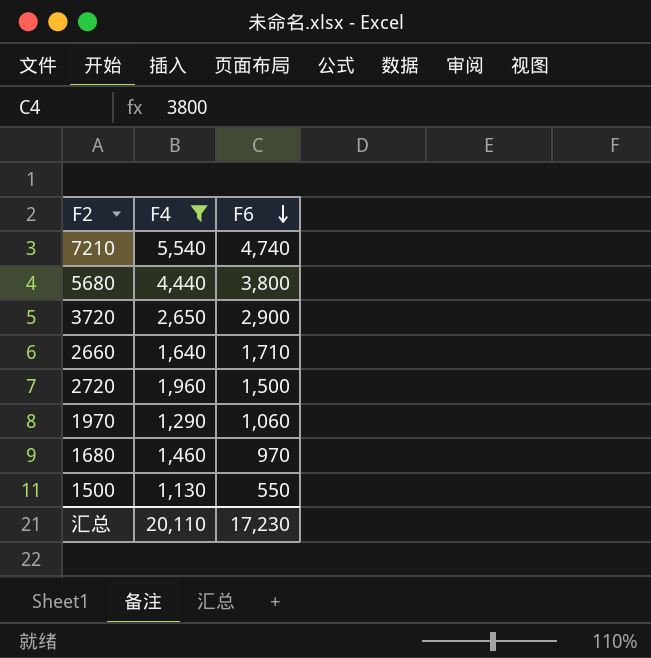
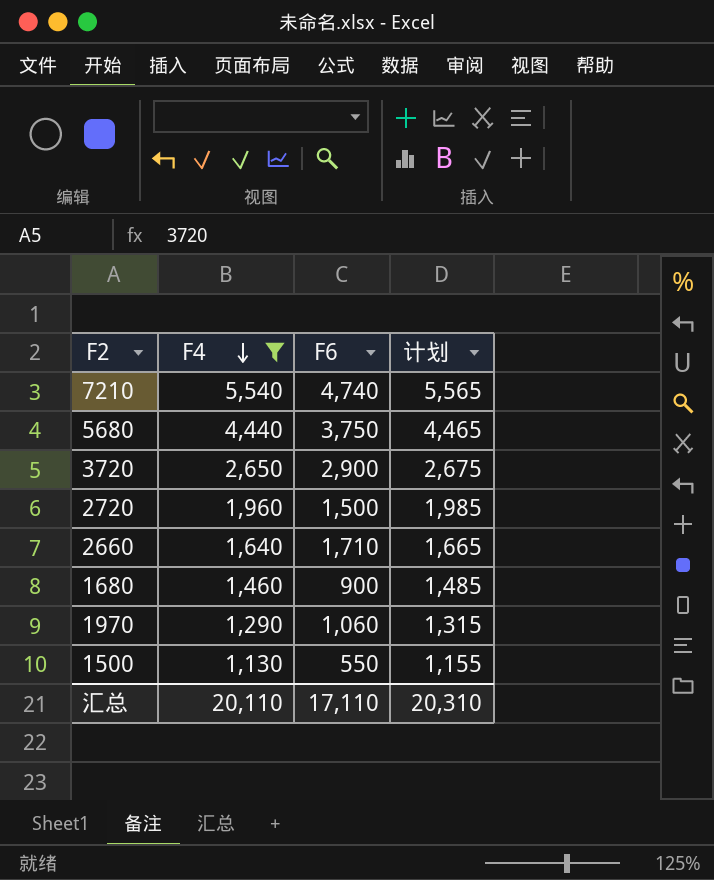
row order: F6 descending -> F4 descending
column 计划 | formula: none -> [F4] + 25
5680 | F6: 3,800 -> 3,750
1680 | F6: 970 -> 900
汇总 | F6: 17,230 -> 17,110

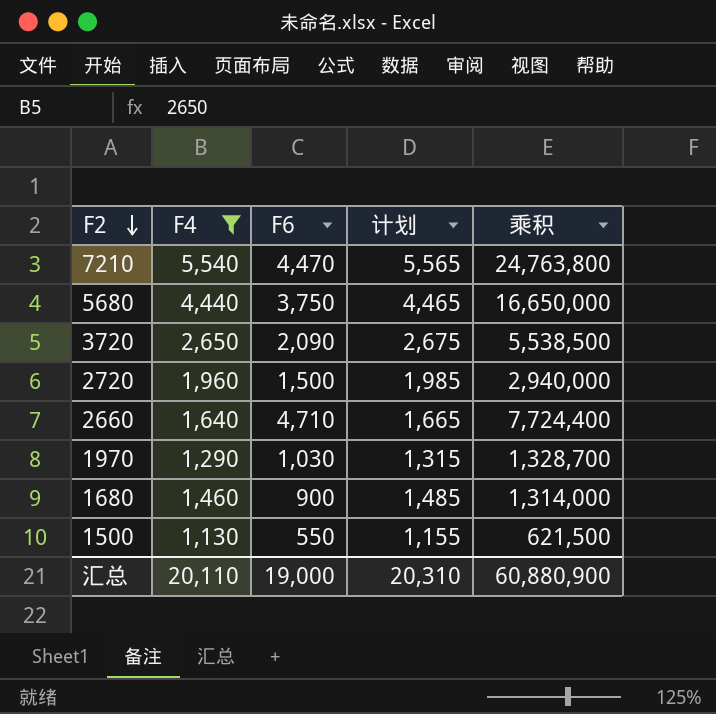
row order: F4 descending -> F2 descending
column 乘积 | formula: none -> [F4] * [F6]
7210 | F6: 4,740 -> 4,470
3720 | F6: 2,900 -> 2,090
2660 | F6: 1,710 -> 4,710
1970 | F6: 1,060 -> 1,030
汇总 | F6: 17,110 -> 19,000

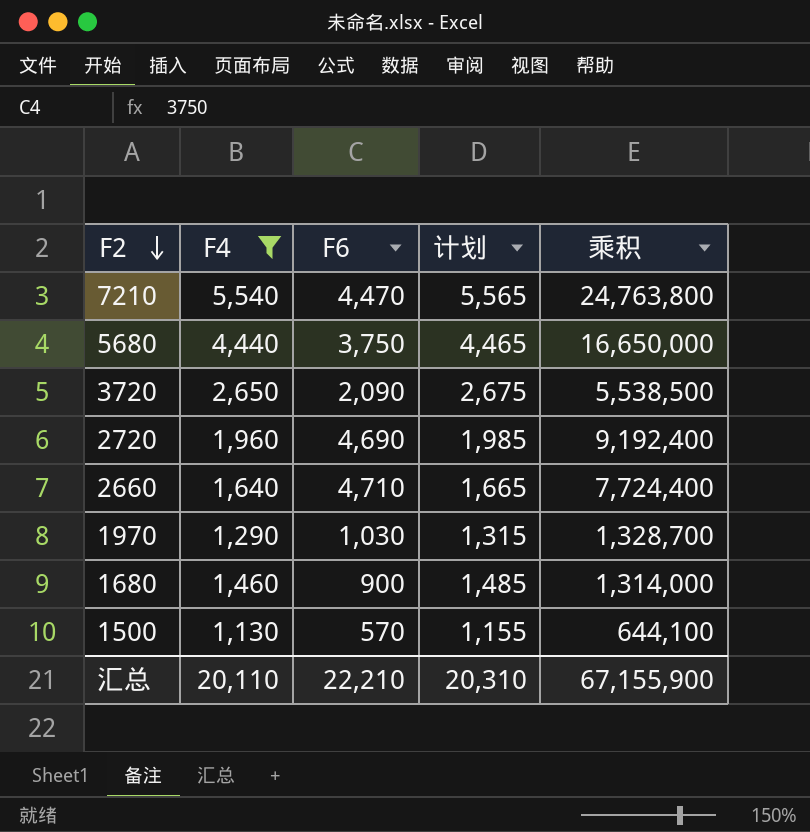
2720 | F6: 1,500 -> 4,690
2720 | 乘积: 2,940,000 -> 9,192,400
1500 | F6: 550 -> 570
1500 | 乘积: 621,500 -> 644,100
汇总 | F6: 19,000 -> 22,210
汇总 | 乘积: 60,880,900 -> 67,155,900

